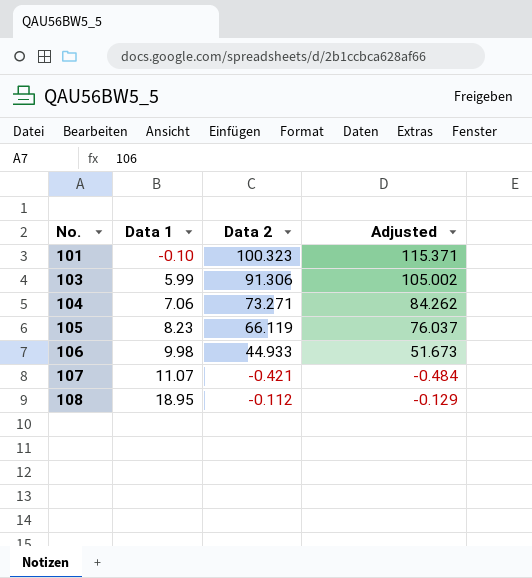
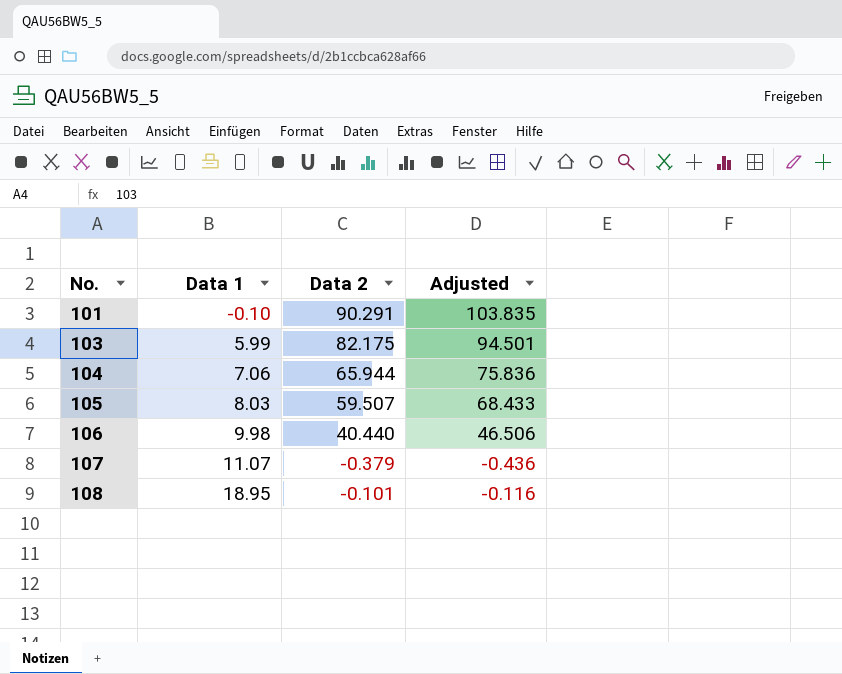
101 | Data 2: 100.323 -> 90.291
101 | Adjusted: 115.371 -> 103.835
103 | Data 2: 91.306 -> 82.175
103 | Adjusted: 105.002 -> 94.501
104 | Data 2: 73.271 -> 65.944
104 | Adjusted: 84.262 -> 75.836
105 | Data 1: 8.23 -> 8.03
105 | Data 2: 66.119 -> 59.507
105 | Adjusted: 76.037 -> 68.433
106 | Data 2: 44.933 -> 40.440
106 | Adjusted: 51.673 -> 46.506
107 | Data 2: -0.421 -> -0.379
107 | Adjusted: -0.484 -> -0.436
108 | Data 2: -0.112 -> -0.101
108 | Adjusted: -0.129 -> -0.116

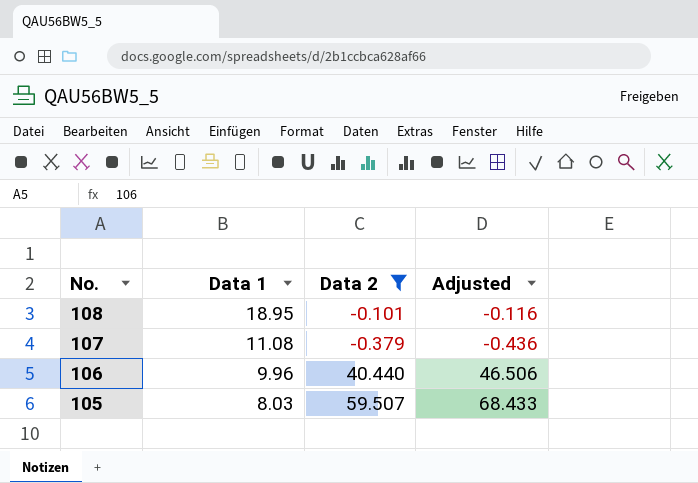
filter: none -> Data 2 <= 59.507
row order: No. ascending -> No. descending
107 | Data 1: 11.07 -> 11.08
106 | Data 1: 9.98 -> 9.96

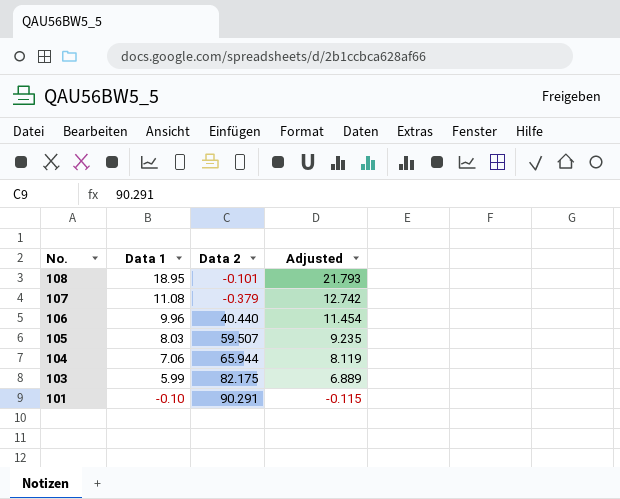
filter: Data 2 <= 59.507 -> none
column Adjusted | formula: [Data 2] * 1.15 -> [Data 1] * 1.15

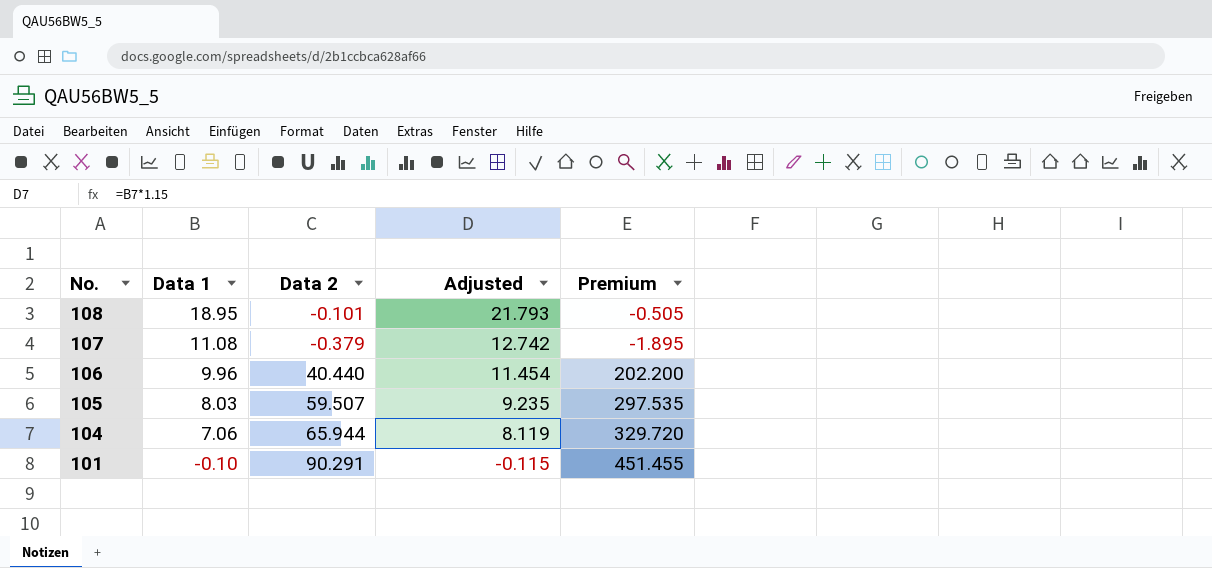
column Premium | formula: none -> [Data 2] * 5
row 103: 5.99 | 82.175 | 6.889 -> none

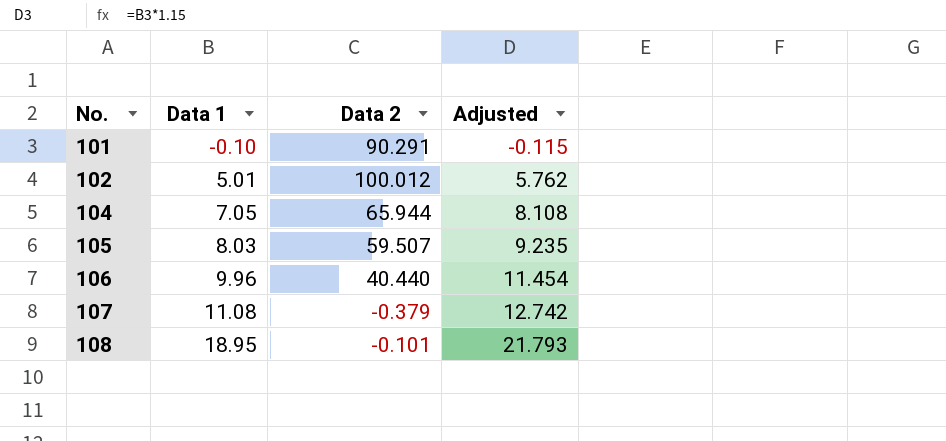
row order: No. descending -> No. ascending
column Premium | formula: [Data 2] * 5 -> none
row 102: none -> 5.01 | 100.012 | 5.762
104 | Data 1: 7.06 -> 7.05
104 | Adjusted: 8.119 -> 8.108

